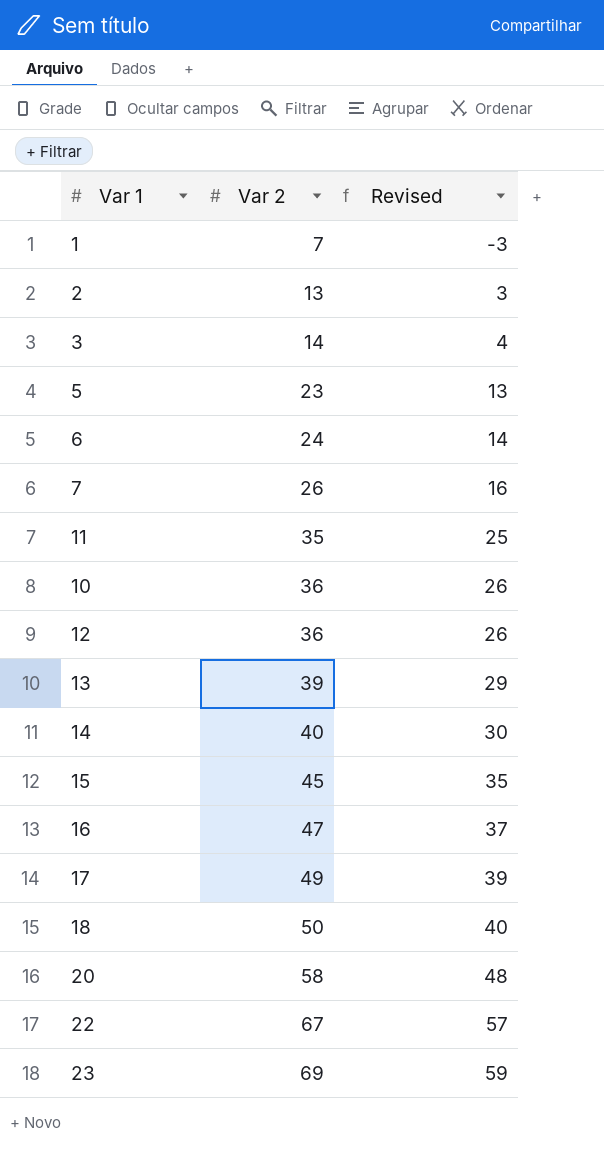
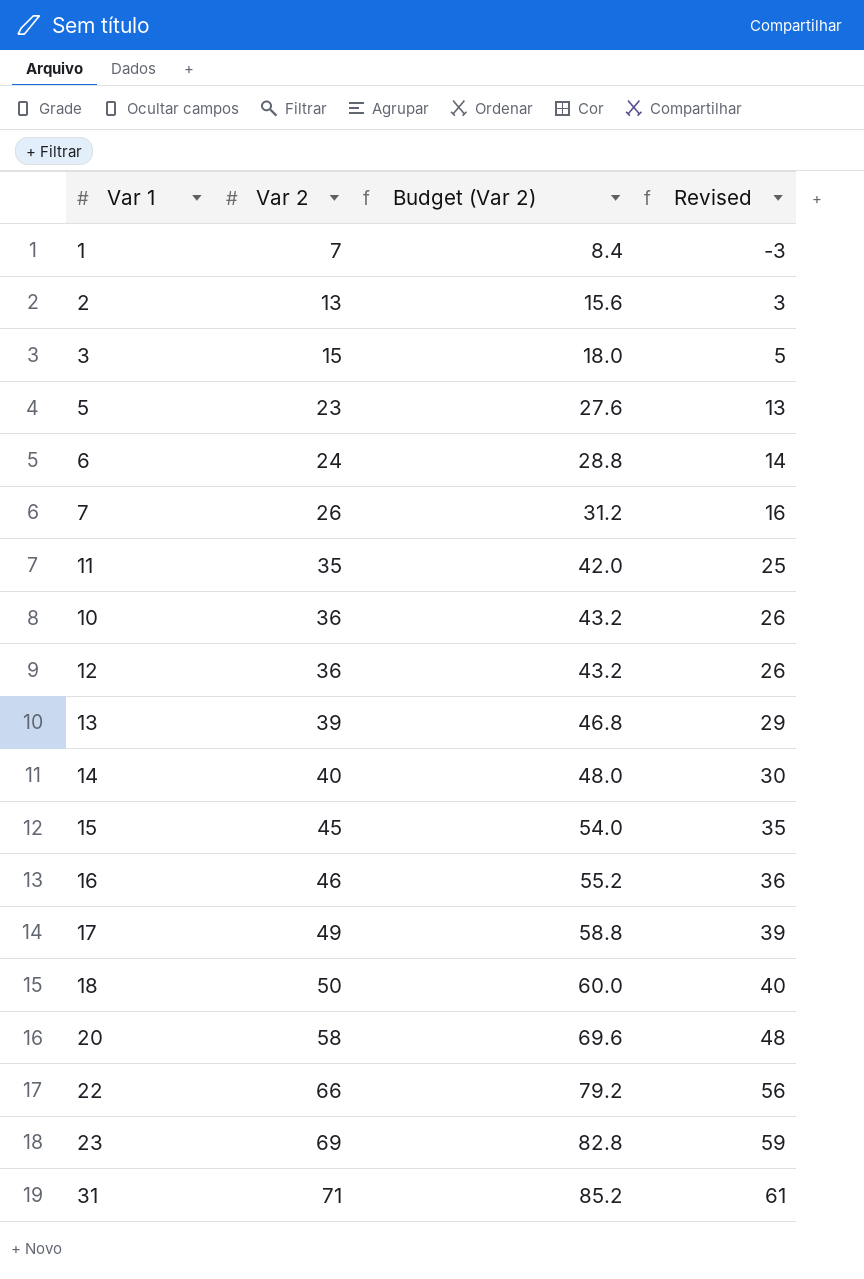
column Budget (Var 2) | formula: none -> [Var 2] * 1.2
3 | Var 2: 14 -> 15
3 | Revised: 4 -> 5
16 | Var 2: 47 -> 46
16 | Revised: 37 -> 36
22 | Var 2: 67 -> 66
22 | Revised: 57 -> 56
row 31: none -> 71 | 85.2 | 61

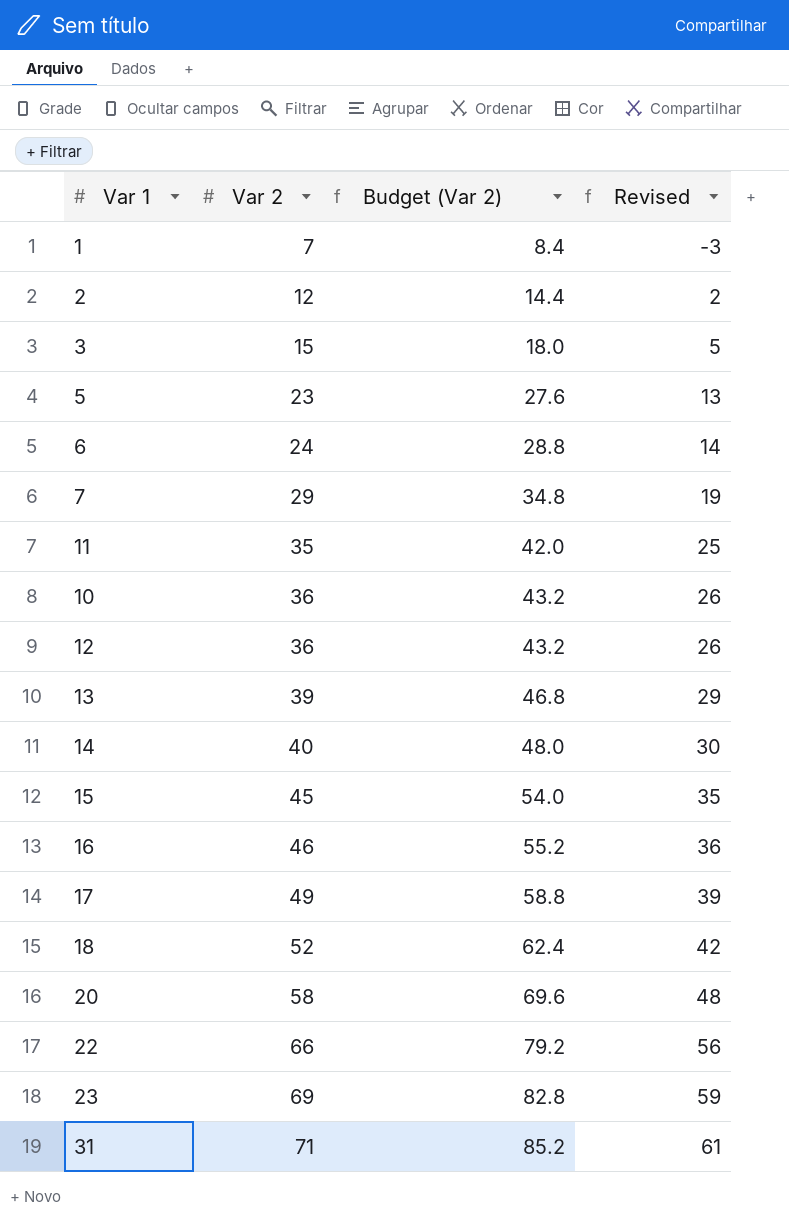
2 | Var 2: 13 -> 12
2 | Budget (Var 2): 15.6 -> 14.4
2 | Revised: 3 -> 2
7 | Var 2: 26 -> 29
7 | Budget (Var 2): 31.2 -> 34.8
7 | Revised: 16 -> 19
18 | Var 2: 50 -> 52
18 | Budget (Var 2): 60.0 -> 62.4
18 | Revised: 40 -> 42

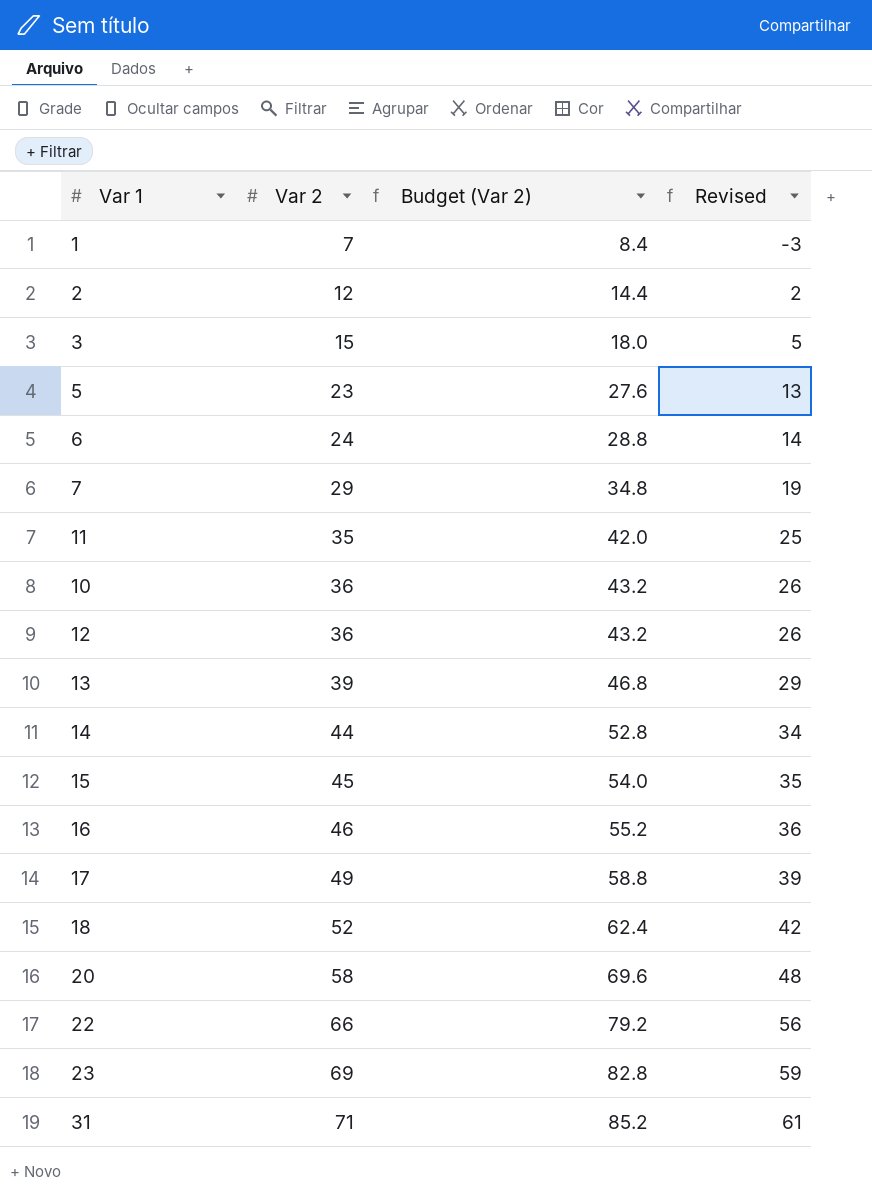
14 | Var 2: 40 -> 44
14 | Budget (Var 2): 48.0 -> 52.8
14 | Revised: 30 -> 34

